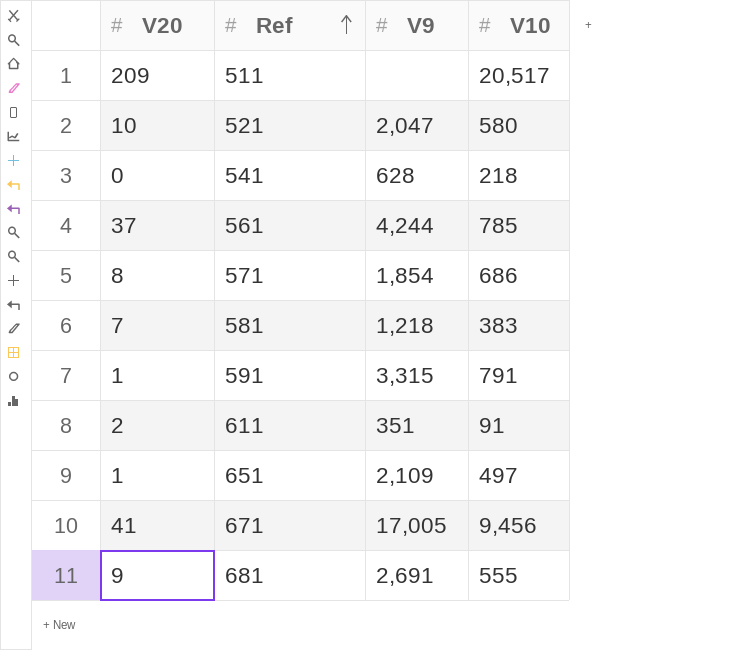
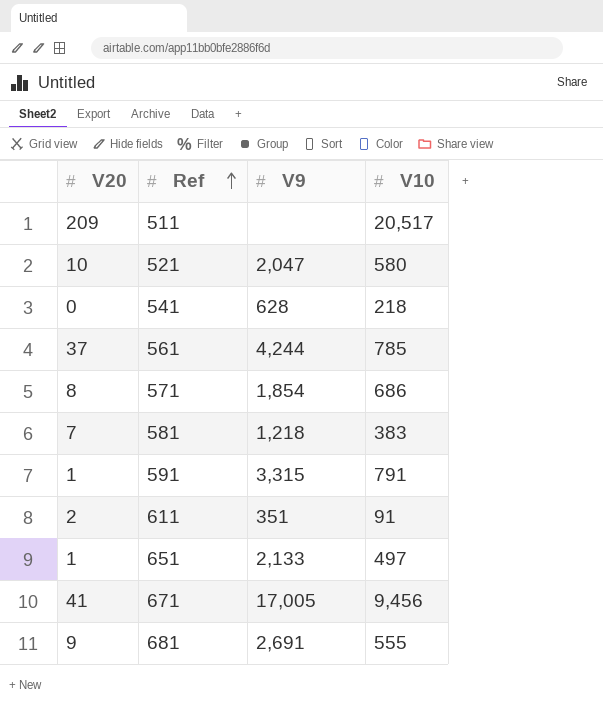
651 | V9: 2,109 -> 2,133

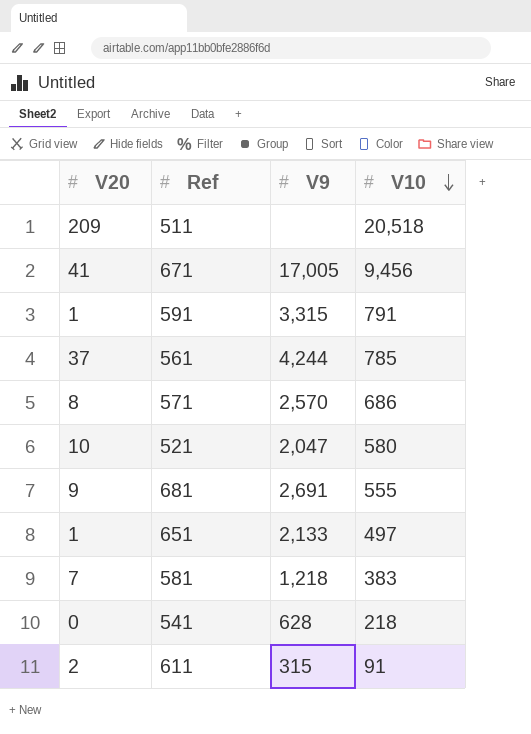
row order: Ref ascending -> V10 descending
511 | V10: 20,517 -> 20,518
571 | V9: 1,854 -> 2,570
611 | V9: 351 -> 315

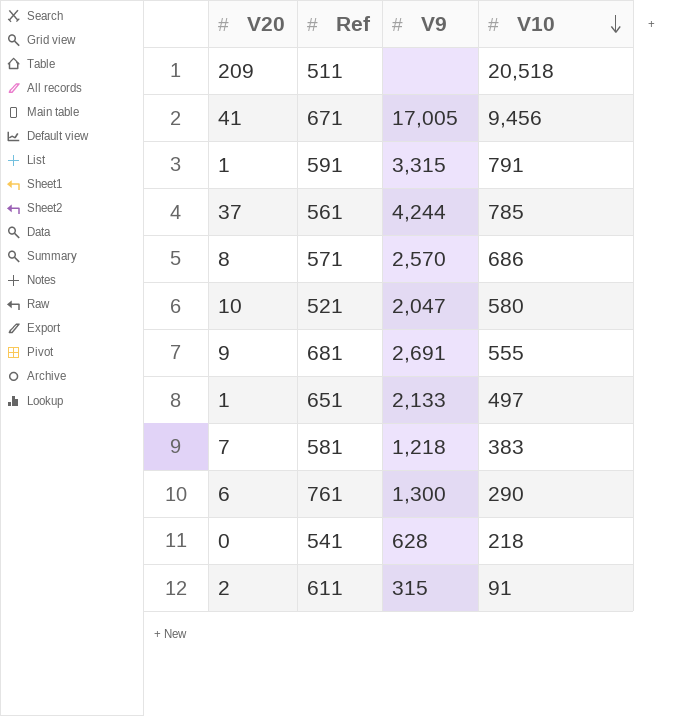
row 761: none -> 6 | 1,300 | 290

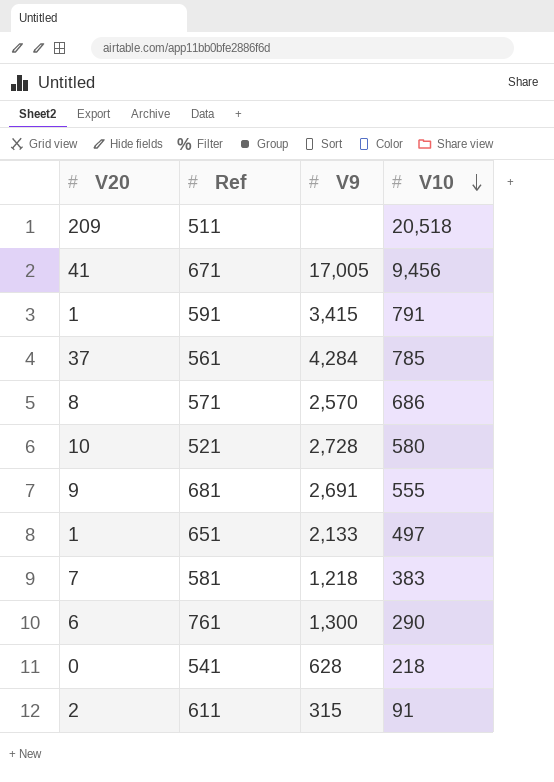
591 | V9: 3,315 -> 3,415
561 | V9: 4,244 -> 4,284
521 | V9: 2,047 -> 2,728

